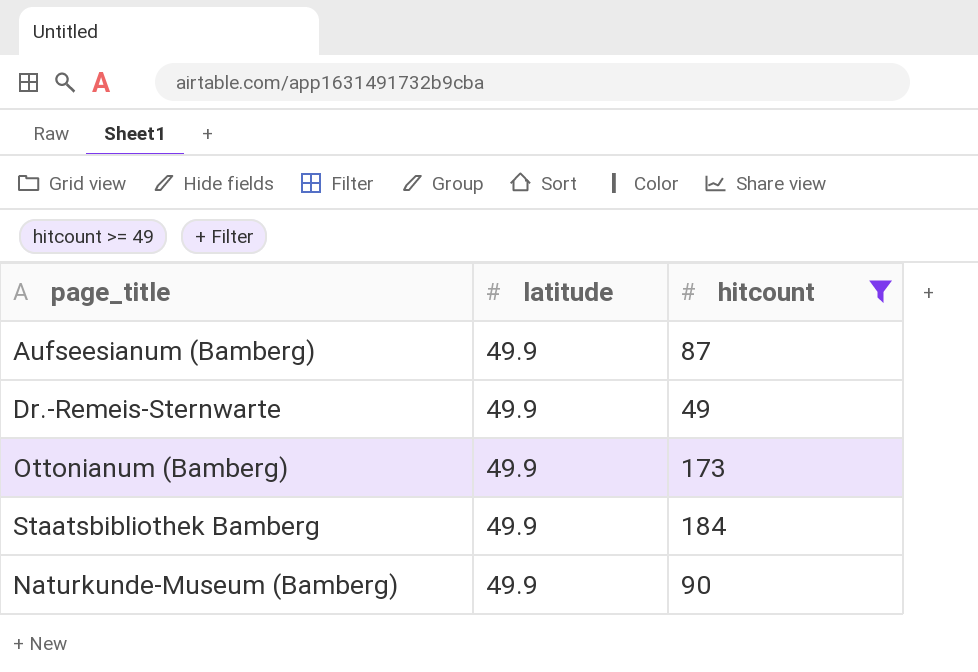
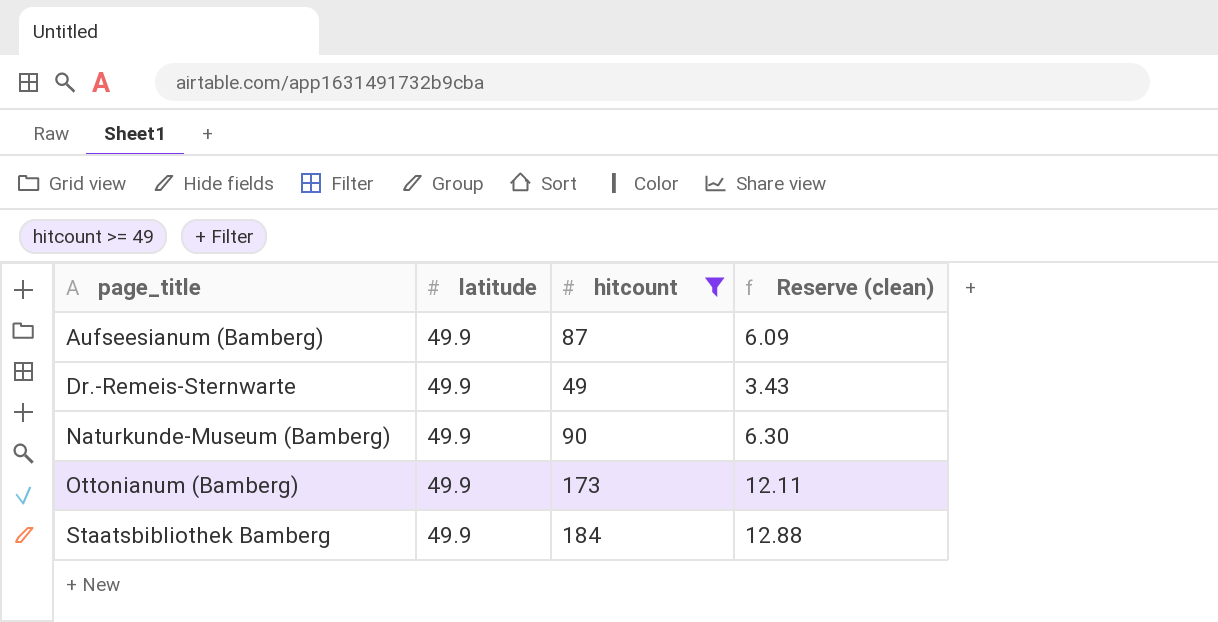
row order: none -> page_title ascending
column Reserve (clean) | formula: none -> [hitcount] * 0.07

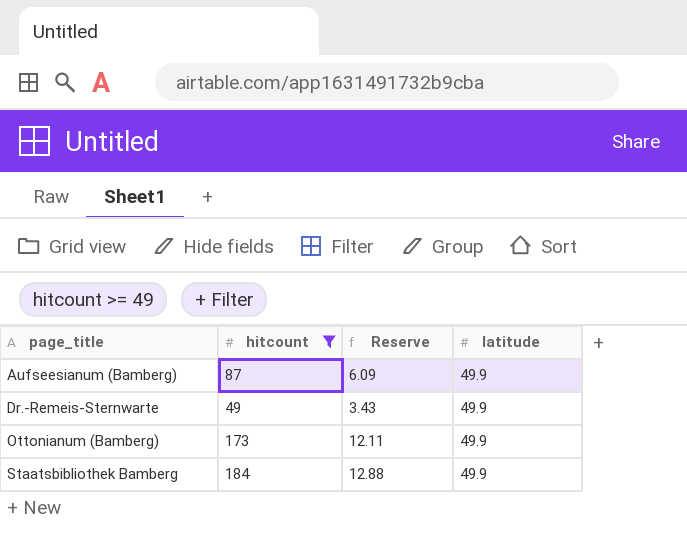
column name: Reserve (clean) -> Reserve
column latitude | position: 2 -> 4
row Naturkunde-Museum (Bamberg): 49.9 | 90 | 6.30 -> none

